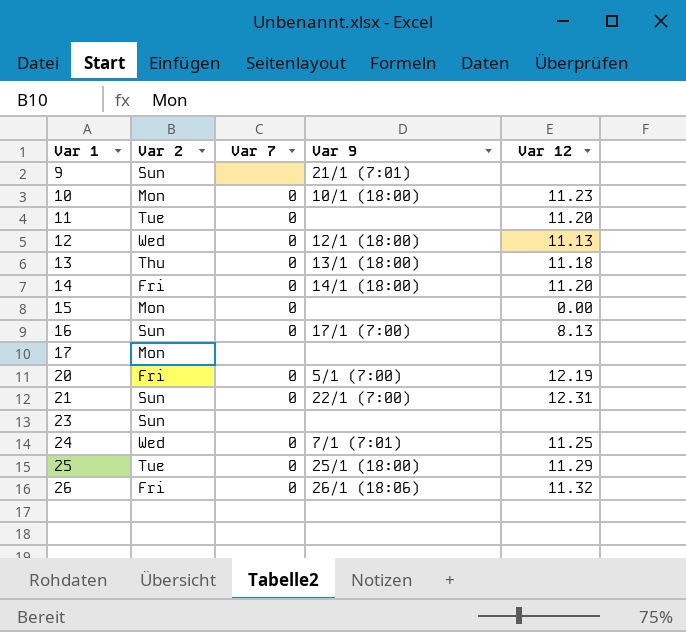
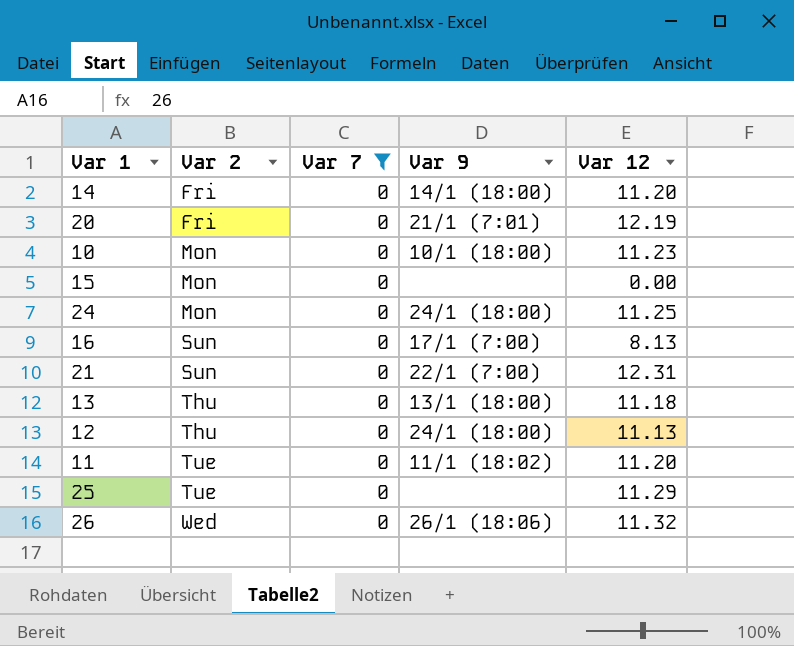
filter: none -> Var 7 = 0
row order: Var 1 ascending -> Var 2 ascending
20 | Var 9: 5/1 (7:00) -> 21/1 (7:01)
24 | Var 2: Wed -> Mon
24 | Var 9: 7/1 (7:01) -> 24/1 (18:00)
12 | Var 2: Wed -> Thu
12 | Var 9: 12/1 (18:00) -> 24/1 (18:00)
11 | Var 9: none -> 11/1 (18:02)
25 | Var 9: 25/1 (18:00) -> none
26 | Var 2: Fri -> Wed

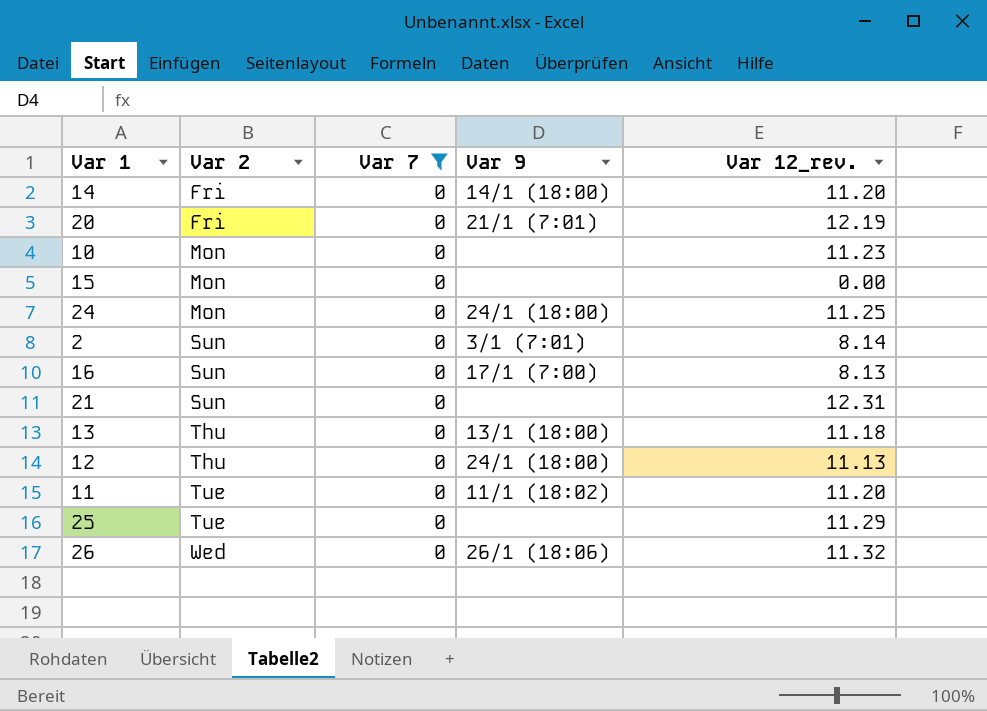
column name: Var 12 -> Var 12_rev.
10 | Var 9: 10/1 (18:00) -> none
row 2: none -> Sun | 0 | 3/1 (7:01) | 8.14
21 | Var 9: 22/1 (7:00) -> none

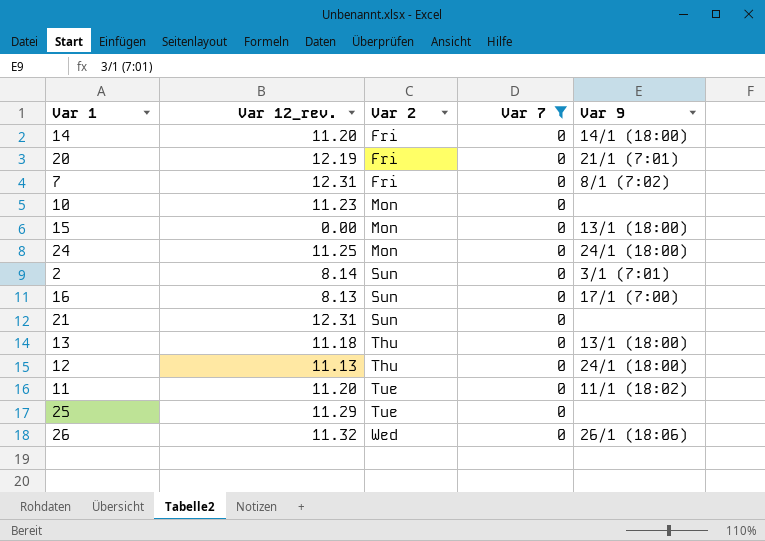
column Var 12_rev. | position: 5 -> 2
row 7: none -> 12.31 | Fri | 0 | 8/1 (7:02)
15 | Var 9: none -> 13/1 (18:00)

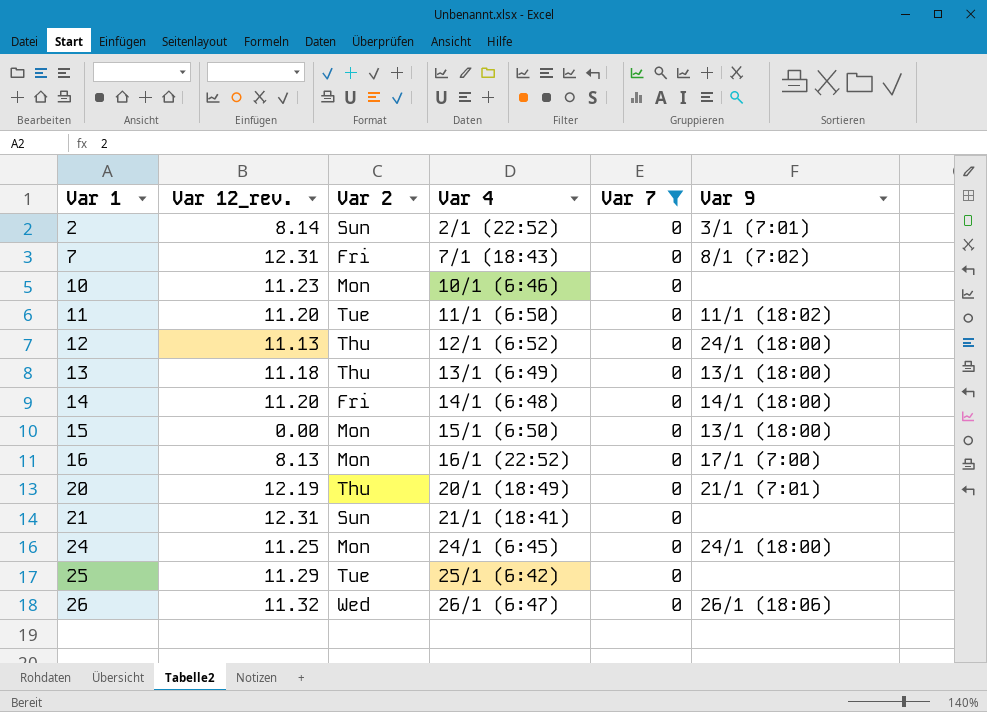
row order: Var 2 ascending -> Var 1 ascending
column Var 4 | position: none -> 4
16 | Var 2: Sun -> Mon
20 | Var 2: Fri -> Thu

